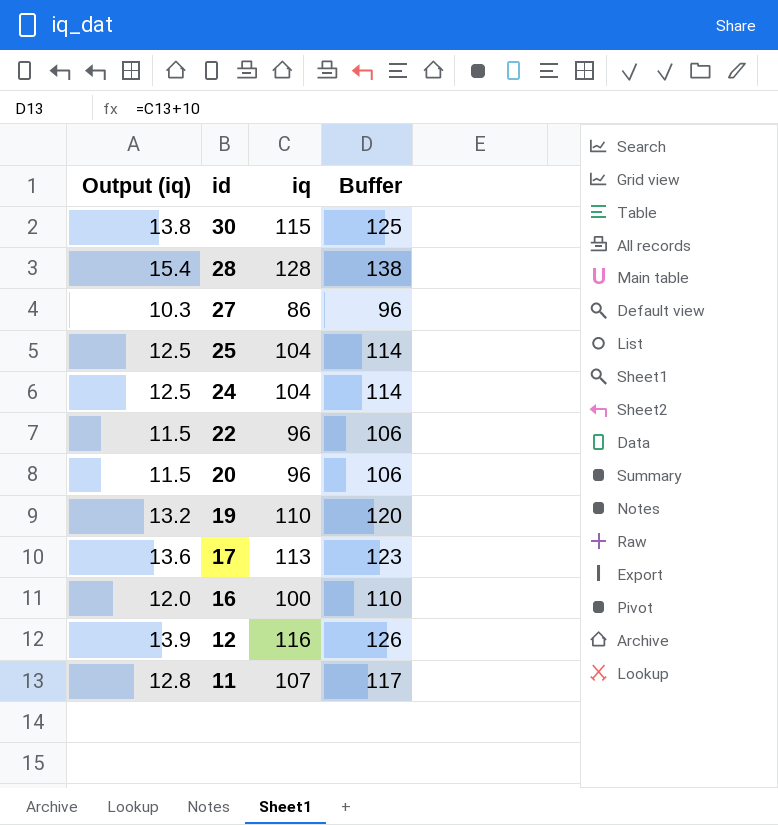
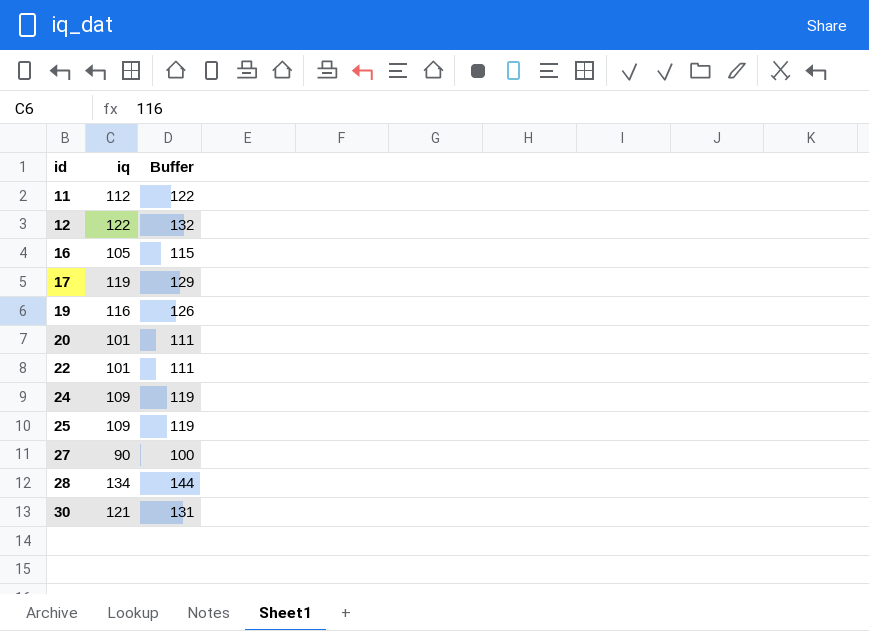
row order: id descending -> id ascending
column Output (iq) | formula: [iq] * 0.12 -> none
11 | iq: 107 -> 112
11 | Buffer: 117 -> 122
12 | iq: 116 -> 122
12 | Buffer: 126 -> 132
16 | iq: 100 -> 105
16 | Buffer: 110 -> 115
17 | iq: 113 -> 119
17 | Buffer: 123 -> 129
19 | iq: 110 -> 116
19 | Buffer: 120 -> 126
20 | iq: 96 -> 101
20 | Buffer: 106 -> 111
22 | iq: 96 -> 101
22 | Buffer: 106 -> 111
24 | iq: 104 -> 109
24 | Buffer: 114 -> 119
25 | iq: 104 -> 109
25 | Buffer: 114 -> 119
27 | iq: 86 -> 90
27 | Buffer: 96 -> 100
28 | iq: 128 -> 134
28 | Buffer: 138 -> 144
30 | iq: 115 -> 121
30 | Buffer: 125 -> 131

